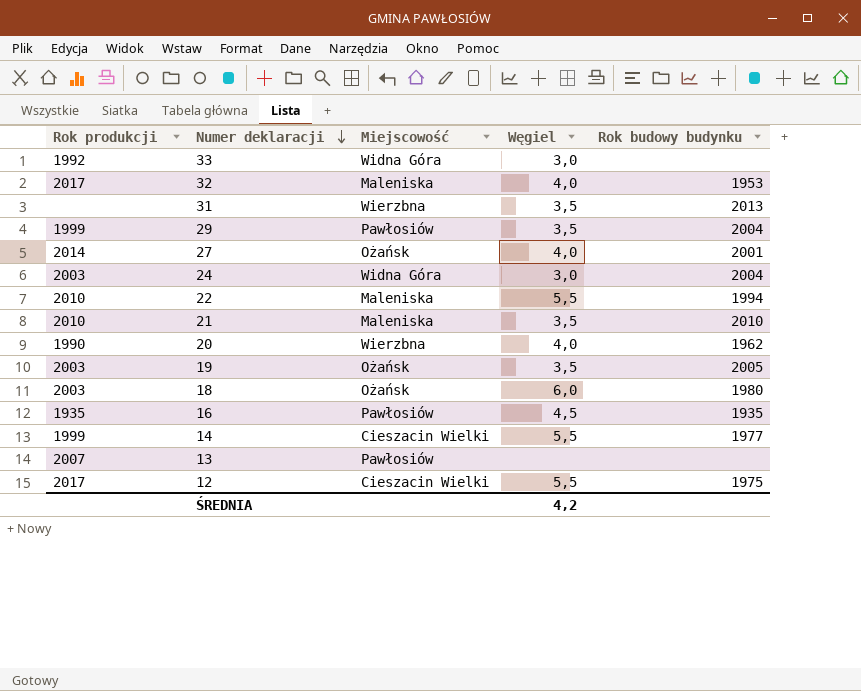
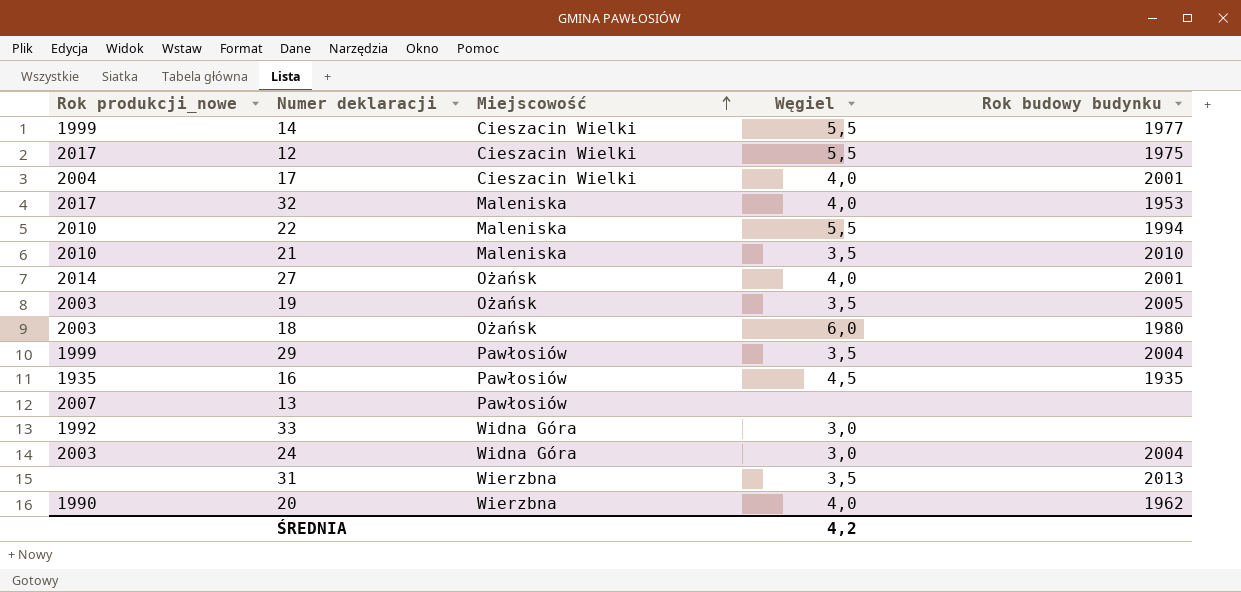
row order: Numer deklaracji descending -> Miejscowość ascending
column name: Rok produkcji -> Rok produkcji_nowe
row 17: none -> 2004 | Cieszacin Wielki | 4,0 | 2001

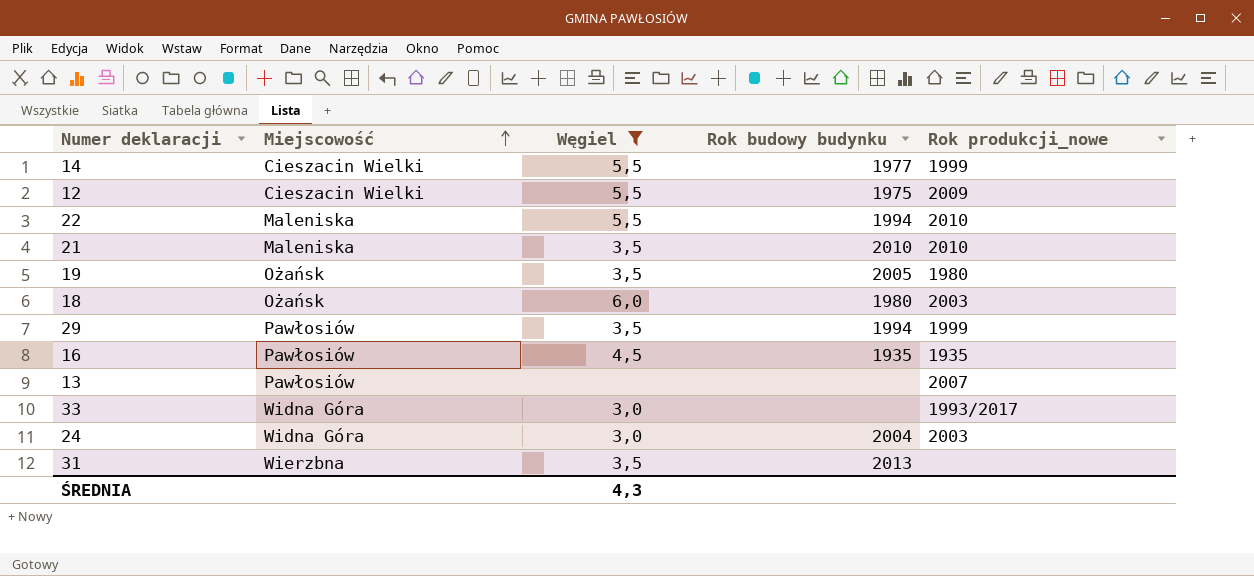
filter: none -> Węgiel != 4,0
column Rok produkcji_nowe | position: 1 -> 5
12 | Rok produkcji_nowe: 2017 -> 2009
19 | Rok produkcji_nowe: 2003 -> 1980
29 | Rok budowy budynku: 2004 -> 1994
33 | Rok produkcji_nowe: 1992 -> 1993/2017
ŚREDNIA | Węgiel: 4,2 -> 4,3

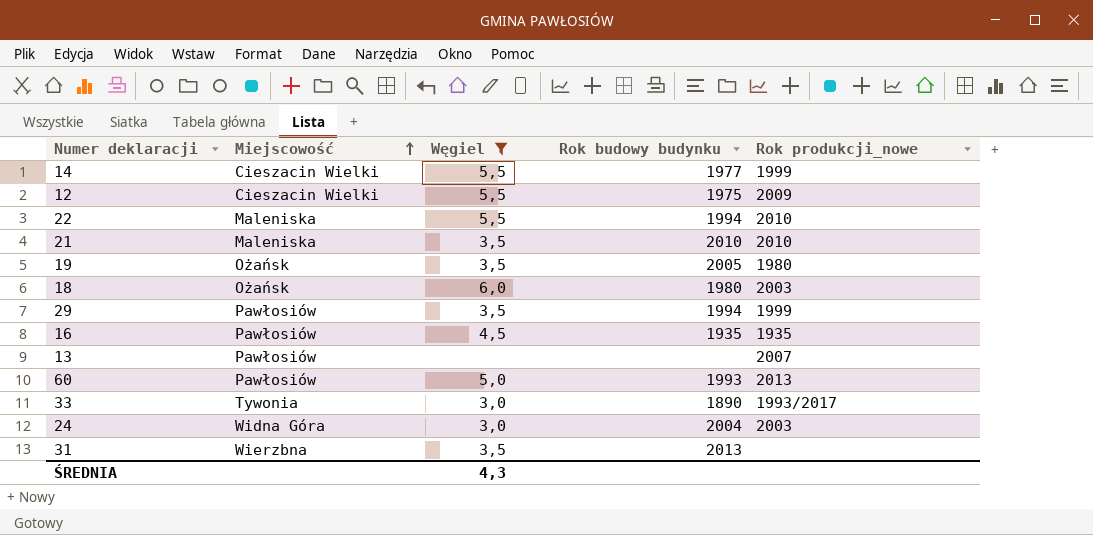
row 60: none -> Pawłosiów | 5,0 | 1993 | 2013
33 | Miejscowość: Widna Góra -> Tywonia
33 | Rok budowy budynku: none -> 1890

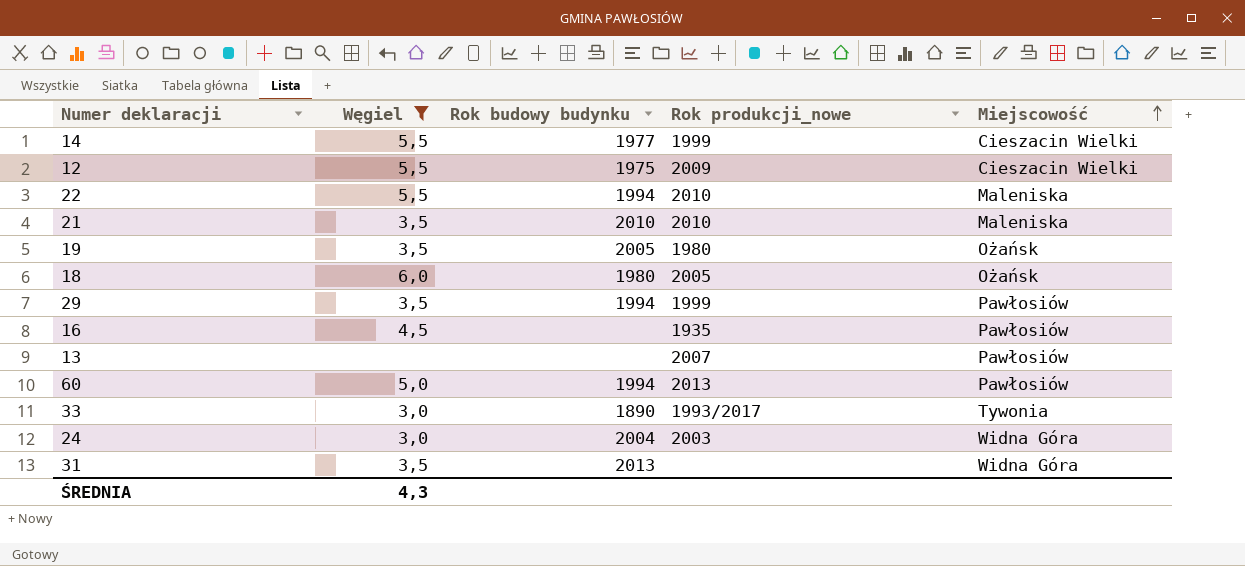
column Miejscowość | position: 2 -> 5
18 | Rok produkcji_nowe: 2003 -> 2005
16 | Rok budowy budynku: 1935 -> none
60 | Rok budowy budynku: 1993 -> 1994
31 | Miejscowość: Wierzbna -> Widna Góra

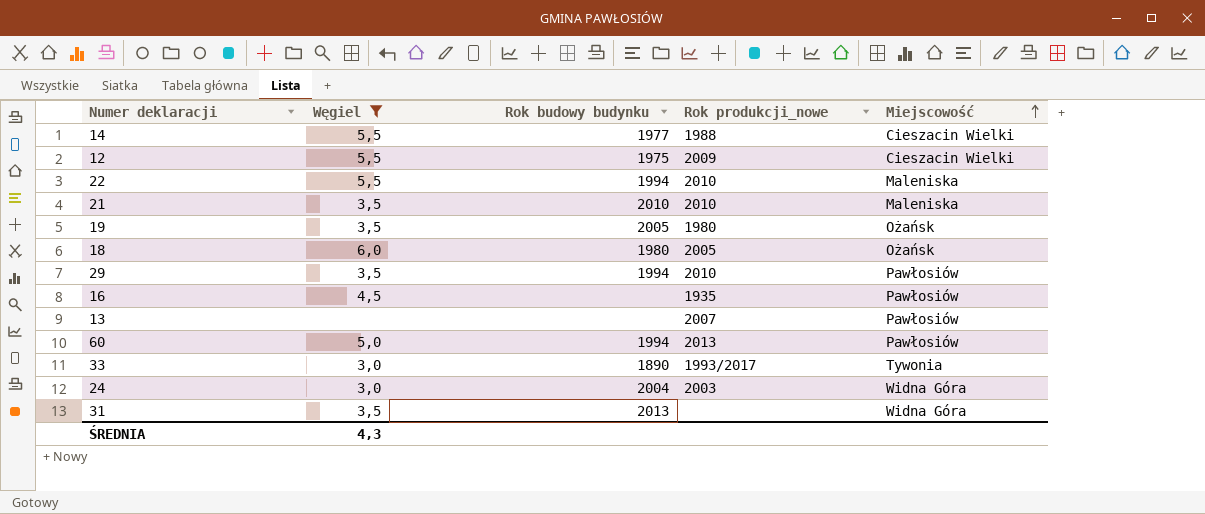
14 | Rok produkcji_nowe: 1999 -> 1988
29 | Rok produkcji_nowe: 1999 -> 2010

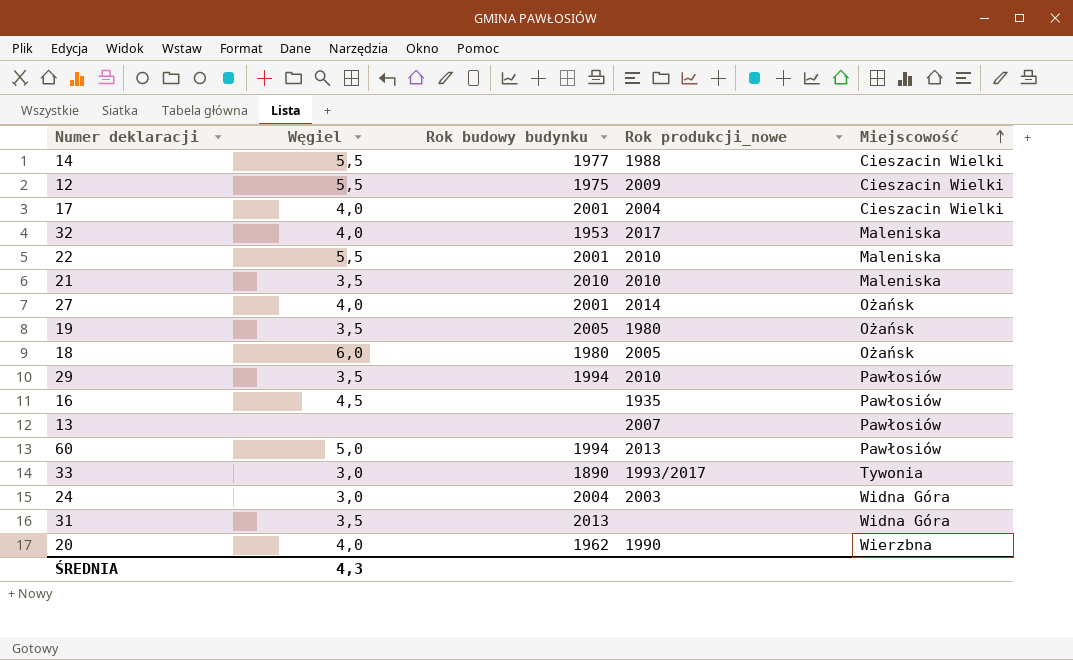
filter: Węgiel != 4,0 -> none
22 | Rok budowy budynku: 1994 -> 2001

